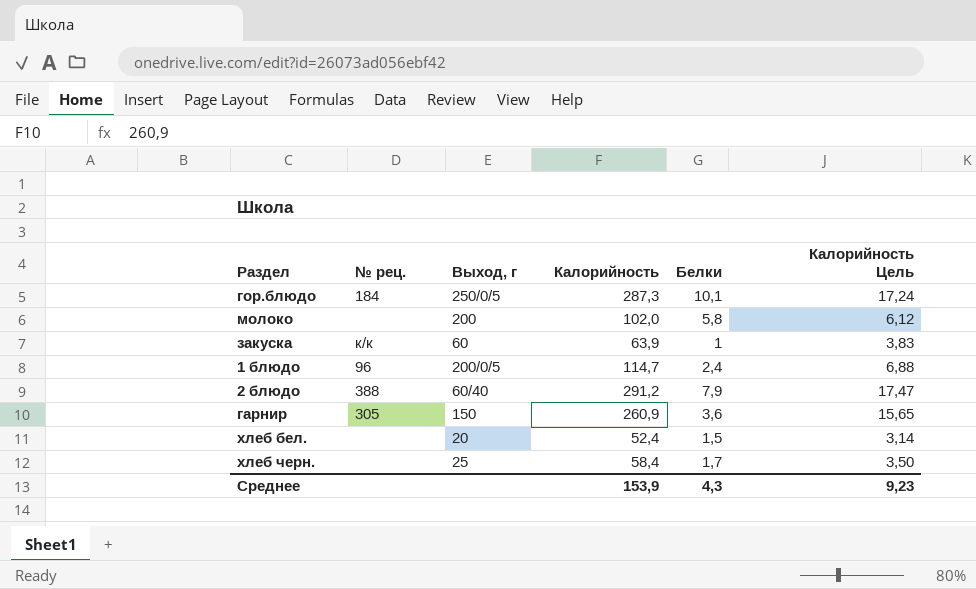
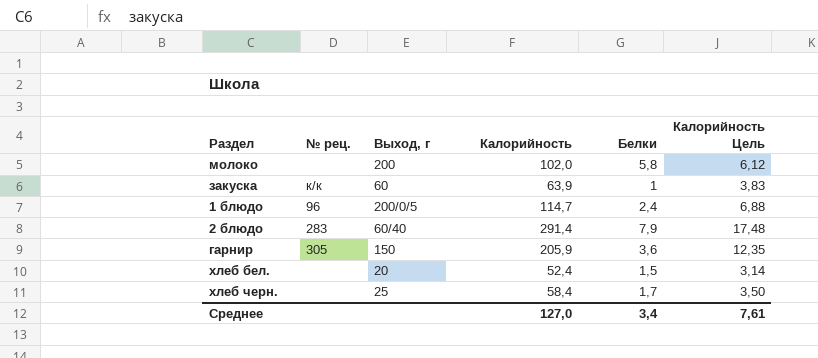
row гор.блюдо: 184 | 250/0/5 | 287,3 | 10,1 | 17,24 -> none
2 блюдо | № рец.: 388 -> 283
2 блюдо | Калорийность: 291,2 -> 291,4
2 блюдо | Калорийность Цель: 17,47 -> 17,48
гарнир | Калорийность: 260,9 -> 205,9
гарнир | Калорийность Цель: 15,65 -> 12,35
Среднее | Калорийность: 153,9 -> 127,0
Среднее | Белки: 4,3 -> 3,4
Среднее | Калорийность Цель: 9,23 -> 7,61

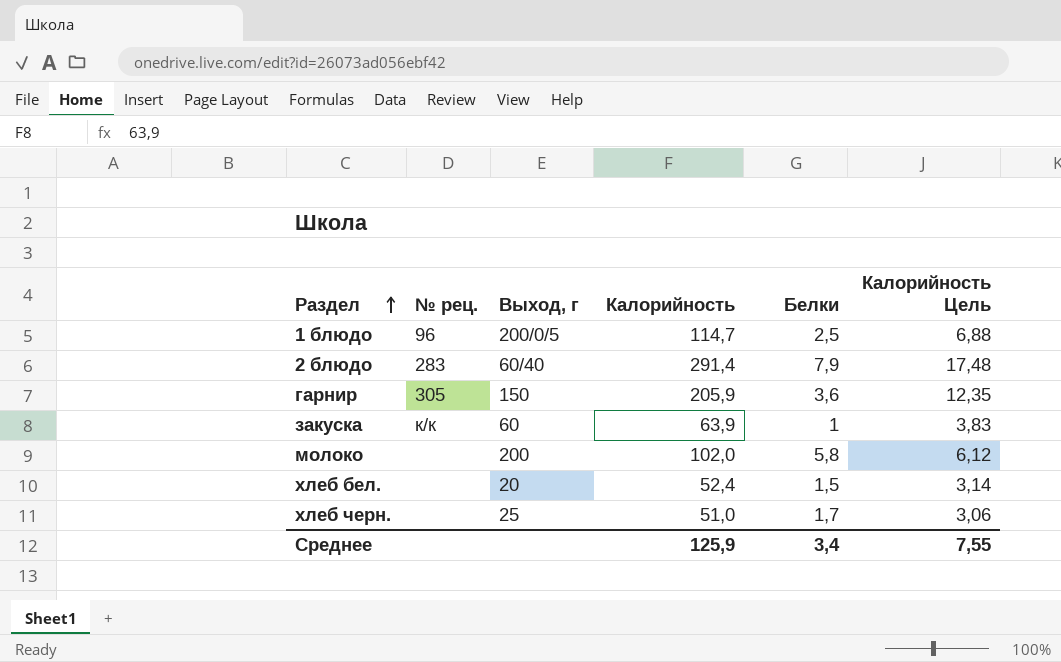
row order: none -> Раздел ascending
1 блюдо | Белки: 2,4 -> 2,5
хлеб черн. | Калорийность: 58,4 -> 51,0
хлеб черн. | Калорийность Цель: 3,50 -> 3,06
Среднее | Калорийность: 127,0 -> 125,9
Среднее | Калорийность Цель: 7,61 -> 7,55

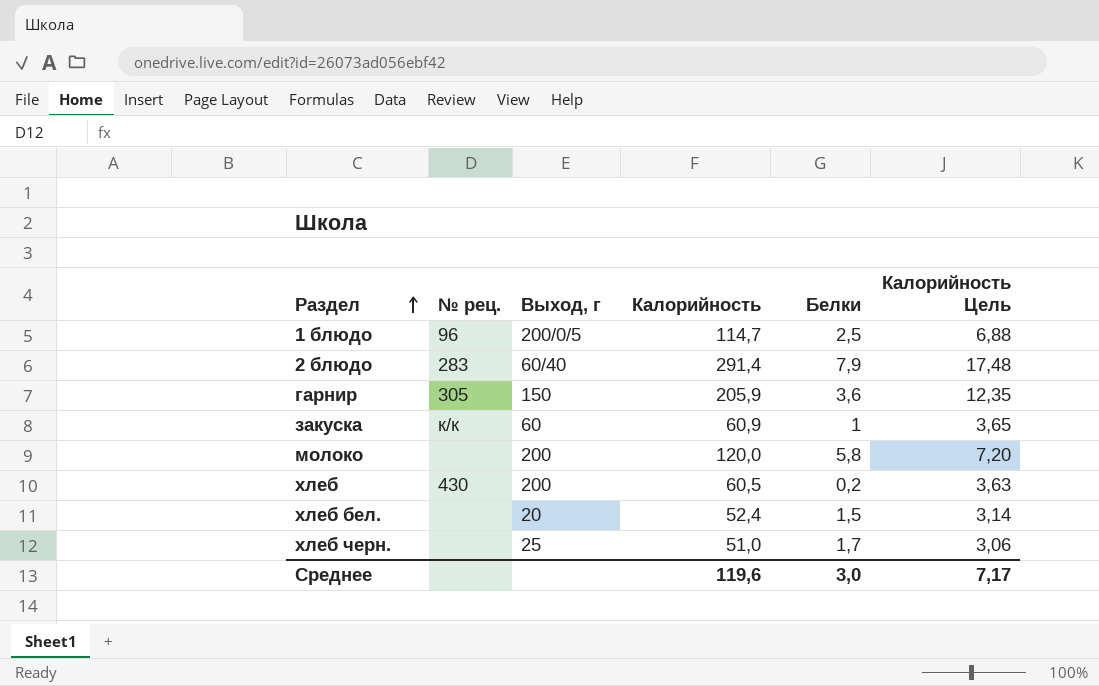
закуска | Калорийность: 63,9 -> 60,9
закуска | Калорийность Цель: 3,83 -> 3,65
молоко | Калорийность: 102,0 -> 120,0
молоко | Калорийность Цель: 6,12 -> 7,20
row хлеб: none -> 430 | 200 | 60,5 | 0,2 | 3,63
Среднее | Калорийность: 125,9 -> 119,6
Среднее | Белки: 3,4 -> 3,0
Среднее | Калорийность Цель: 7,55 -> 7,17

